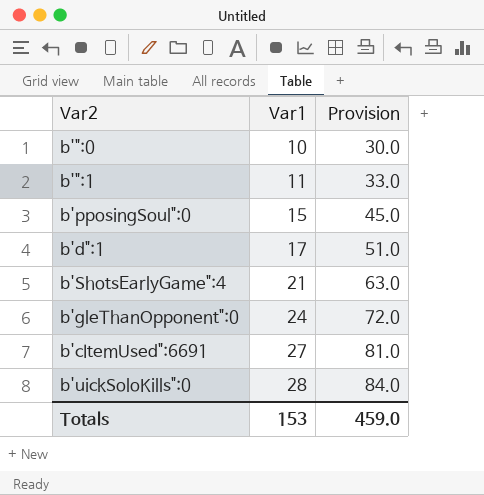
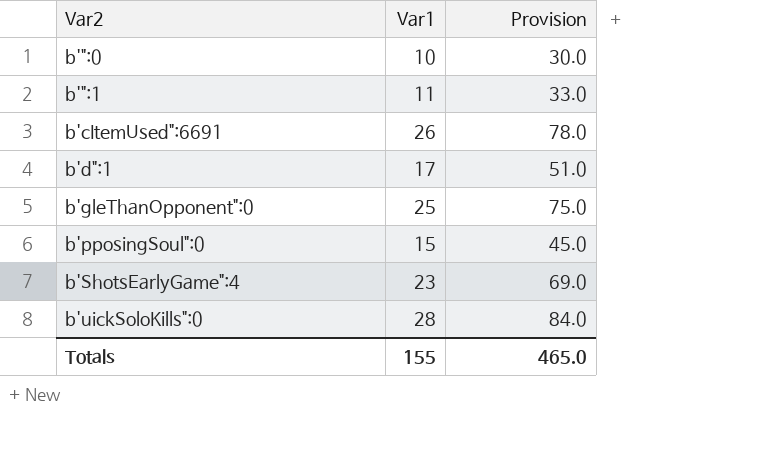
row order: Var1 ascending -> Var2 ascending
b'cItemUsed":6691 | Var1: 27 -> 26
b'cItemUsed":6691 | Provision: 81.0 -> 78.0
b'gleThanOpponent":0 | Var1: 24 -> 25
b'gleThanOpponent":0 | Provision: 72.0 -> 75.0
b'ShotsEarlyGame":4 | Var1: 21 -> 23
b'ShotsEarlyGame":4 | Provision: 63.0 -> 69.0
Totals | Var1: 153 -> 155
Totals | Provision: 459.0 -> 465.0

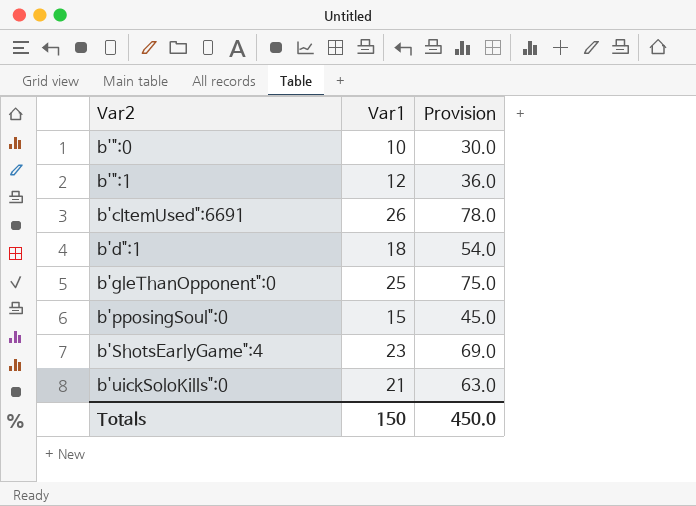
b'":1 | Var1: 11 -> 12
b'":1 | Provision: 33.0 -> 36.0
b'd":1 | Var1: 17 -> 18
b'd":1 | Provision: 51.0 -> 54.0
b'uickSoloKills":0 | Var1: 28 -> 21
b'uickSoloKills":0 | Provision: 84.0 -> 63.0
Totals | Var1: 155 -> 150
Totals | Provision: 465.0 -> 450.0

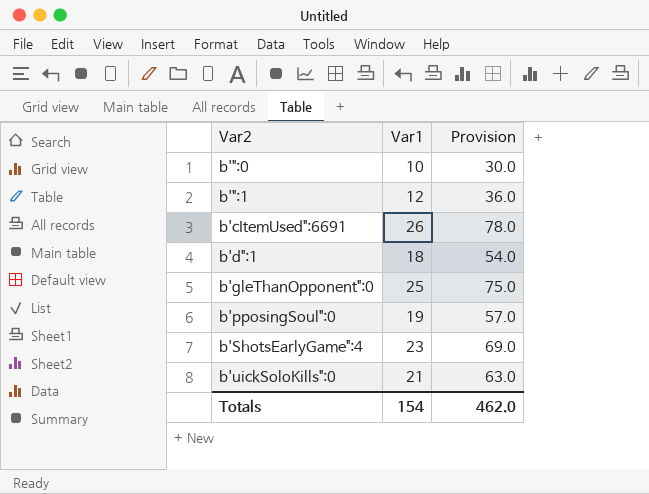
b'pposingSoul":0 | Var1: 15 -> 19
b'pposingSoul":0 | Provision: 45.0 -> 57.0
Totals | Var1: 150 -> 154
Totals | Provision: 450.0 -> 462.0

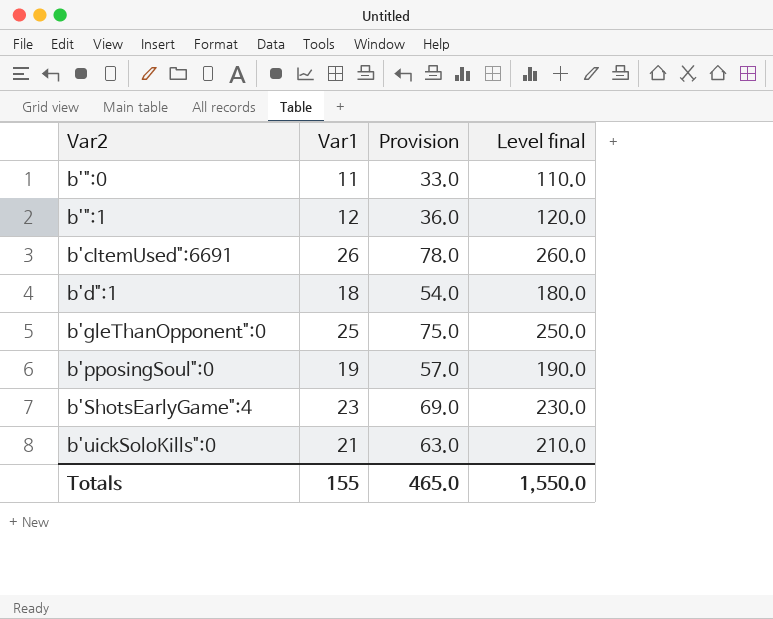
column Level final | formula: none -> [Var1] * 10
b'":0 | Var1: 10 -> 11
b'":0 | Provision: 30.0 -> 33.0
Totals | Var1: 154 -> 155
Totals | Provision: 462.0 -> 465.0

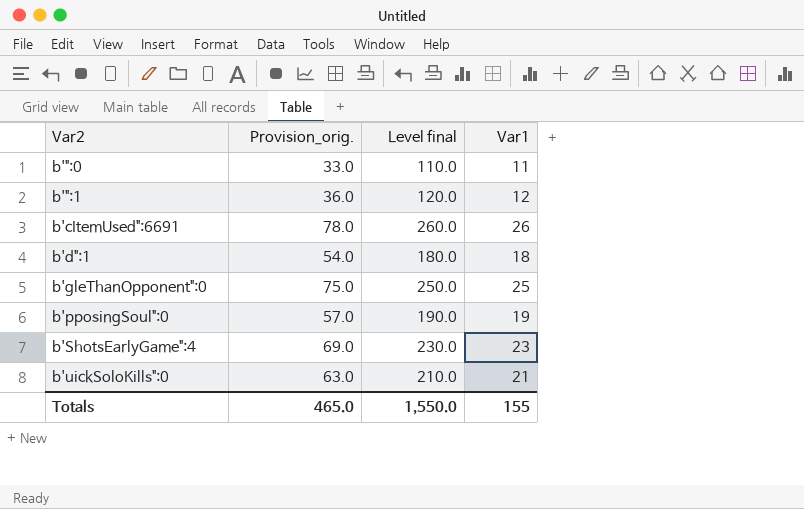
column name: Provision -> Provision_orig.
column Var1 | position: 2 -> 4

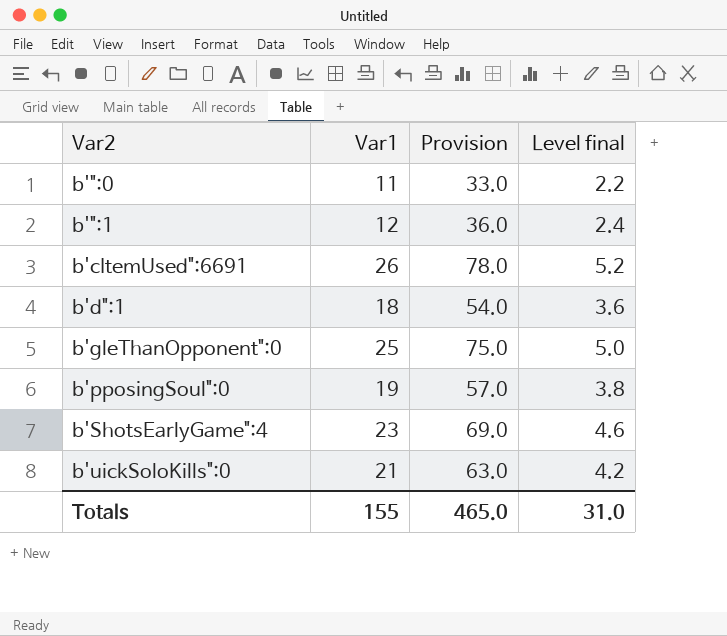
column Var1 | position: 4 -> 2
column name: Provision_orig. -> Provision
column Level final | formula: [Var1] * 10 -> [Var1] * 0.2
Totals | Level final: 1,550.0 -> 31.0

